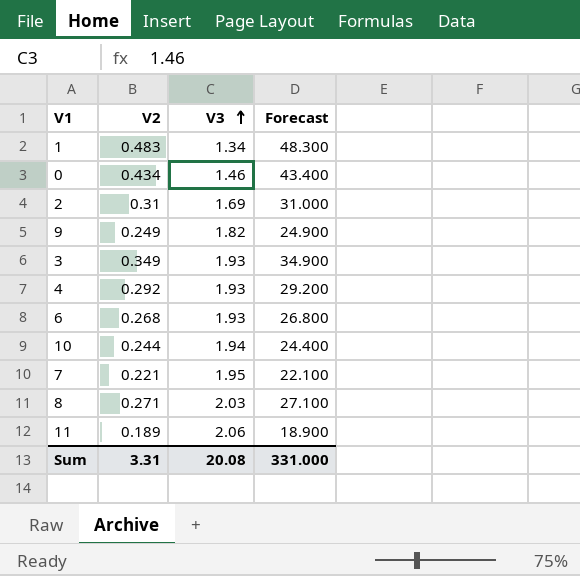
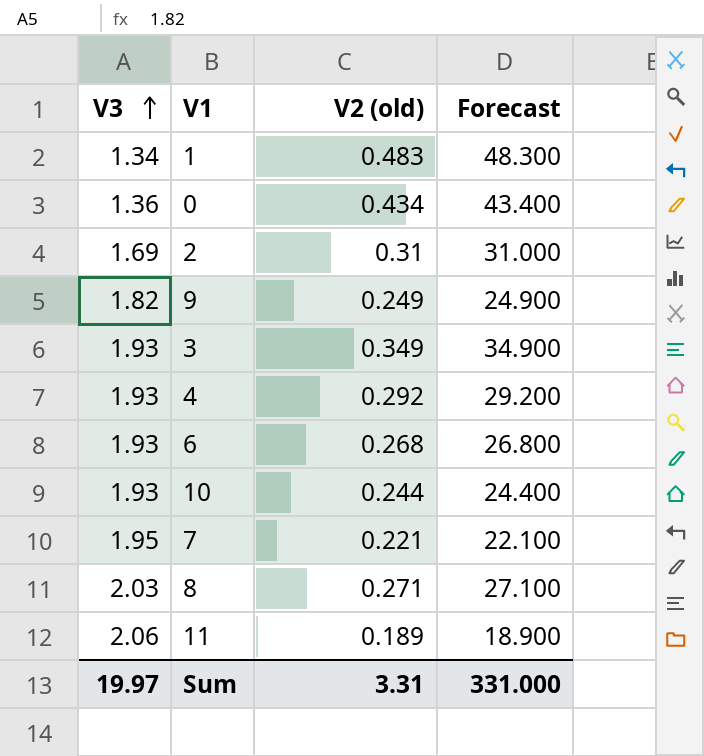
column V3 | position: 3 -> 1
column name: V2 -> V2 (old)
0 | V3: 1.46 -> 1.36
10 | V3: 1.94 -> 1.93
Sum | V3: 20.08 -> 19.97

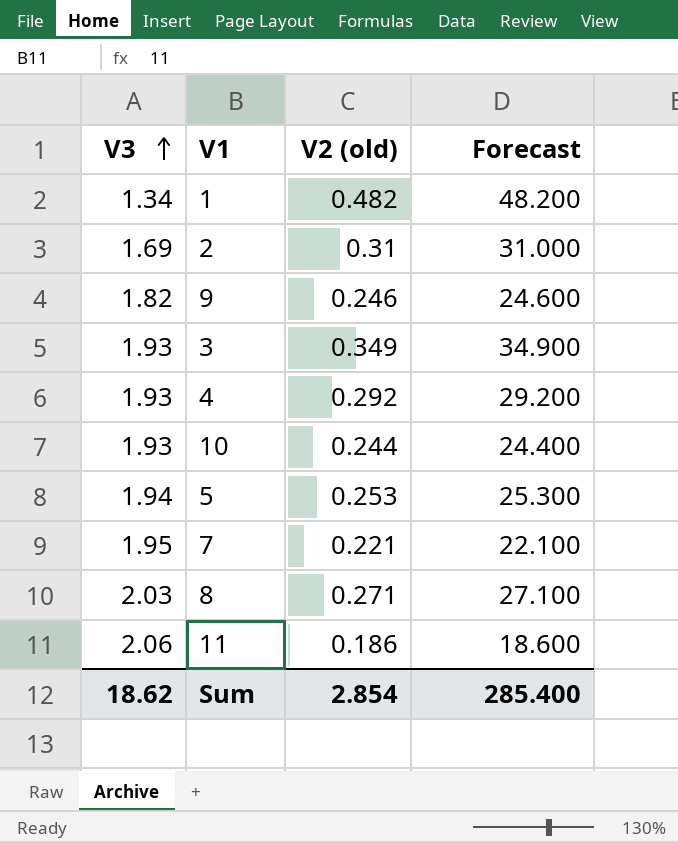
row 0: 1.36 | 0.434 | 43.400 -> none
row 6: 1.93 | 0.268 | 26.800 -> none
1 | V2 (old): 0.483 -> 0.482
1 | Forecast: 48.300 -> 48.200
9 | V2 (old): 0.249 -> 0.246
9 | Forecast: 24.900 -> 24.600
row 5: none -> 1.94 | 0.253 | 25.300
11 | V2 (old): 0.189 -> 0.186
11 | Forecast: 18.900 -> 18.600
Sum | V3: 19.97 -> 18.62
Sum | V2 (old): 3.31 -> 2.854
Sum | Forecast: 331.000 -> 285.400

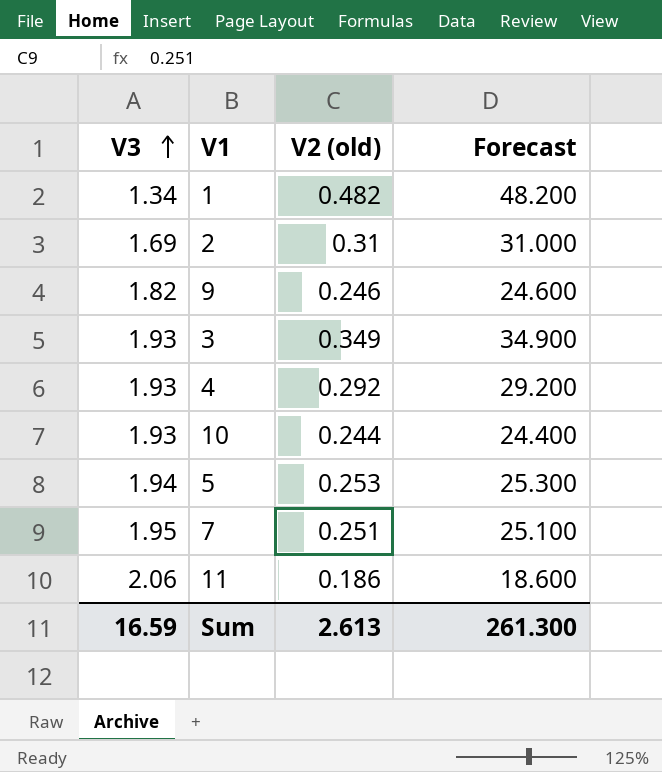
row 8: 2.03 | 0.271 | 27.100 -> none
7 | V2 (old): 0.221 -> 0.251
7 | Forecast: 22.100 -> 25.100
Sum | V3: 18.62 -> 16.59
Sum | V2 (old): 2.854 -> 2.613
Sum | Forecast: 285.400 -> 261.300

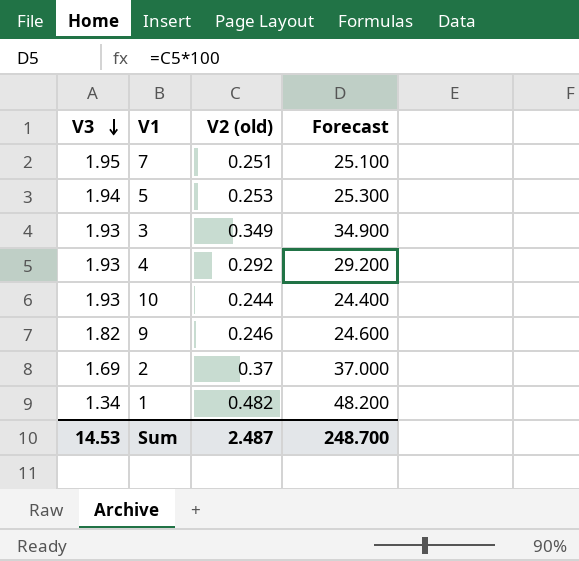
row order: V3 ascending -> V3 descending
row 11: 2.06 | 0.186 | 18.600 -> none
2 | V2 (old): 0.31 -> 0.37
2 | Forecast: 31.000 -> 37.000
Sum | V3: 16.59 -> 14.53
Sum | V2 (old): 2.613 -> 2.487
Sum | Forecast: 261.300 -> 248.700

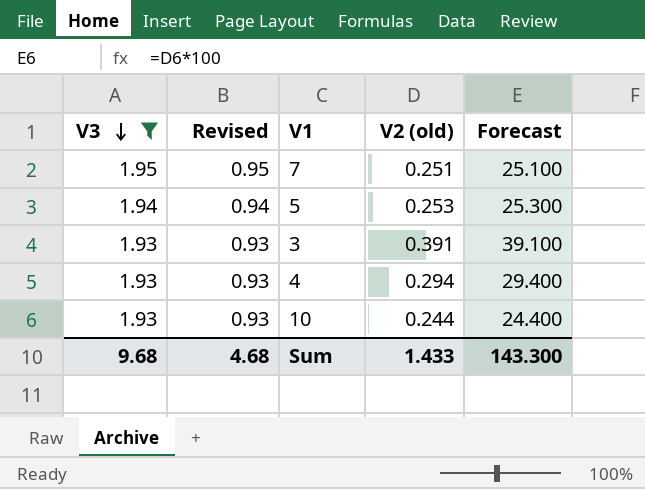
filter: none -> V3 >= 1.93
column Revised | formula: none -> [V3] - 1
3 | V2 (old): 0.349 -> 0.391
3 | Forecast: 34.900 -> 39.100
4 | V2 (old): 0.292 -> 0.294
4 | Forecast: 29.200 -> 29.400
Sum | V3: 14.53 -> 9.68
Sum | V2 (old): 2.487 -> 1.433
Sum | Forecast: 248.700 -> 143.300

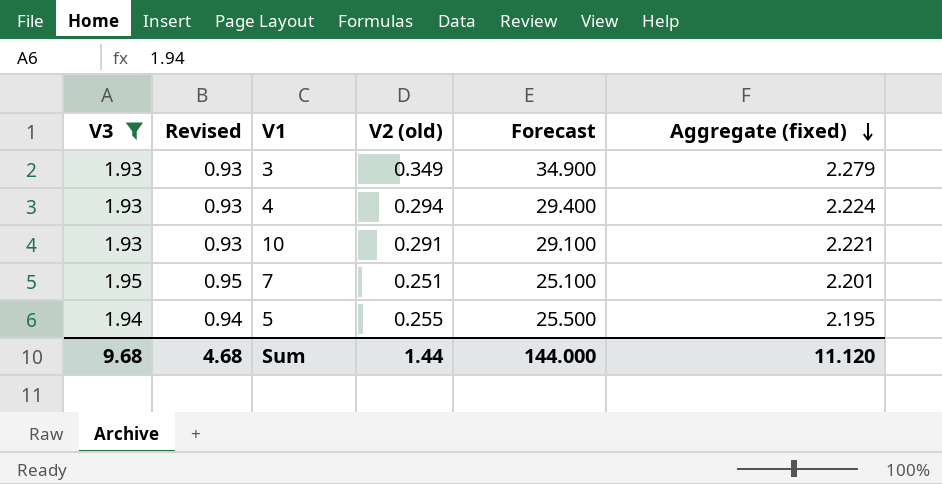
row order: V3 descending -> Aggregate (fixed) descending
column Aggregate (fixed) | formula: none -> [V3] + [V2 (old)]
3 | V2 (old): 0.391 -> 0.349
3 | Forecast: 39.100 -> 34.900
10 | V2 (old): 0.244 -> 0.291
10 | Forecast: 24.400 -> 29.100
5 | V2 (old): 0.253 -> 0.255
5 | Forecast: 25.300 -> 25.500
Sum | V2 (old): 1.433 -> 1.44
Sum | Forecast: 143.300 -> 144.000

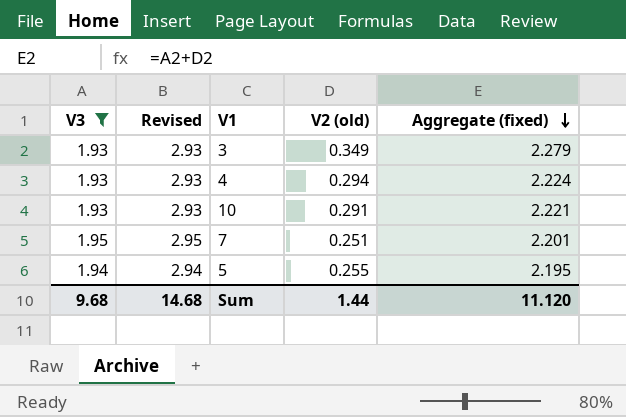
column Forecast | formula: [V2 (old)] * 100 -> none
column Revised | formula: [V3] - 1 -> [V3] + 1
Sum | Revised: 4.68 -> 14.68

